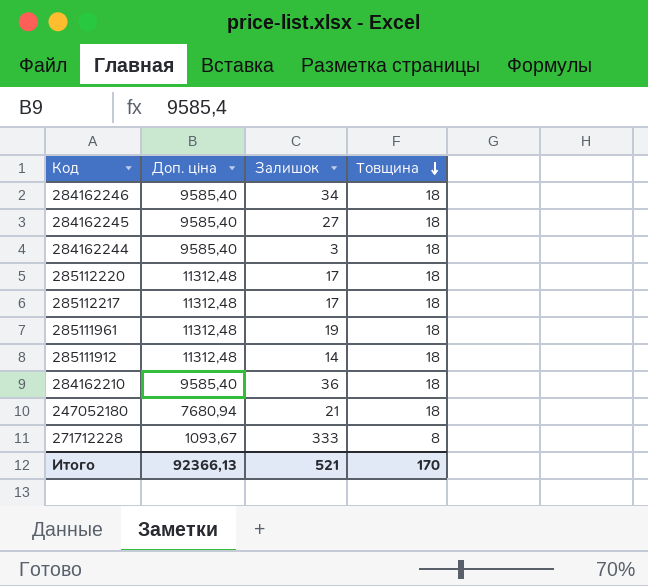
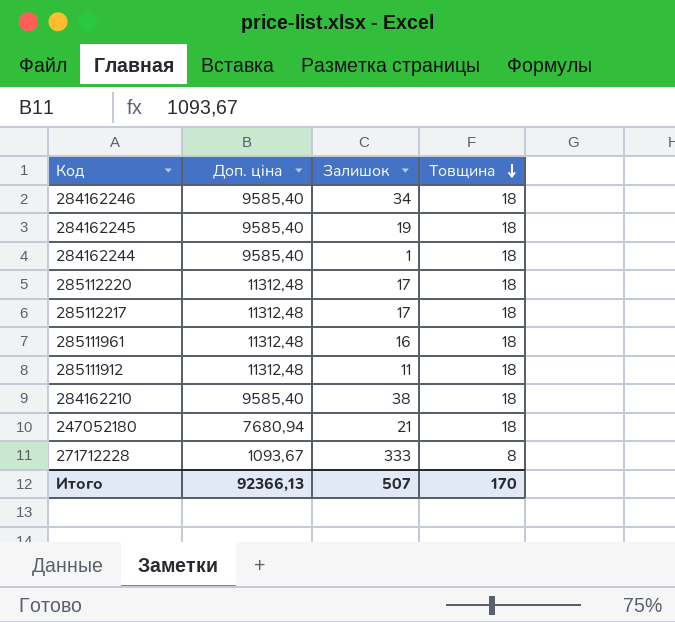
284162245 | Залишок: 27 -> 19
284162244 | Залишок: 3 -> 1
285111961 | Залишок: 19 -> 16
285111912 | Залишок: 14 -> 11
284162210 | Залишок: 36 -> 38
Итого | Залишок: 521 -> 507

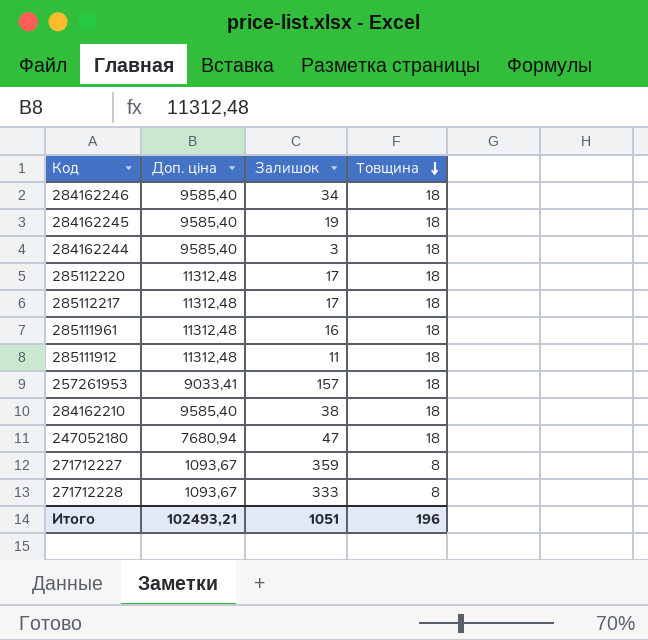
284162244 | Залишок: 1 -> 3
row 257261953: none -> 9033,41 | 157 | 18
247052180 | Залишок: 21 -> 47
row 271712227: none -> 1093,67 | 359 | 8
Итого | Доп. ціна: 92366,13 -> 102493,21
Итого | Залишок: 507 -> 1051
Итого | Товщина: 170 -> 196

